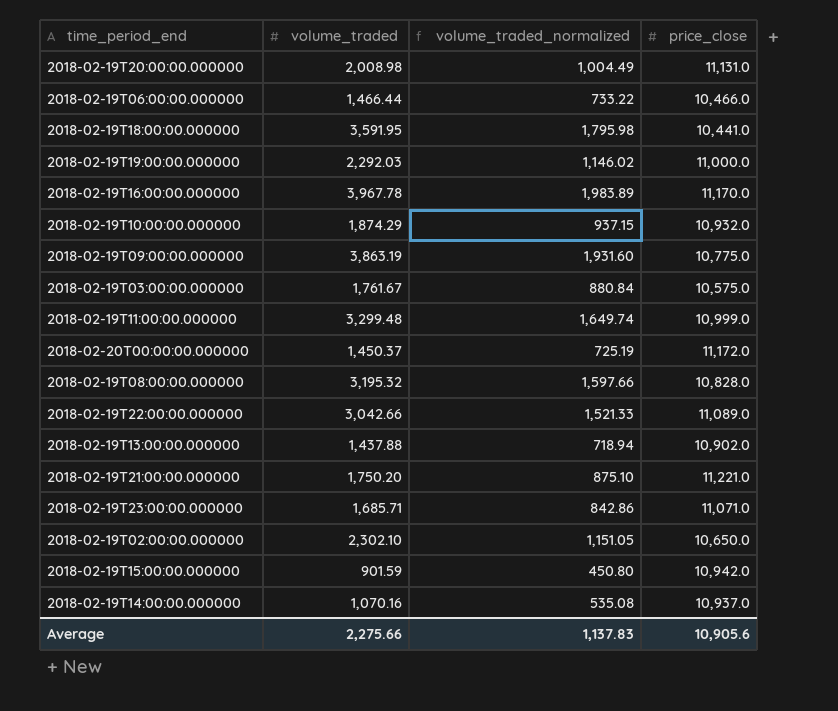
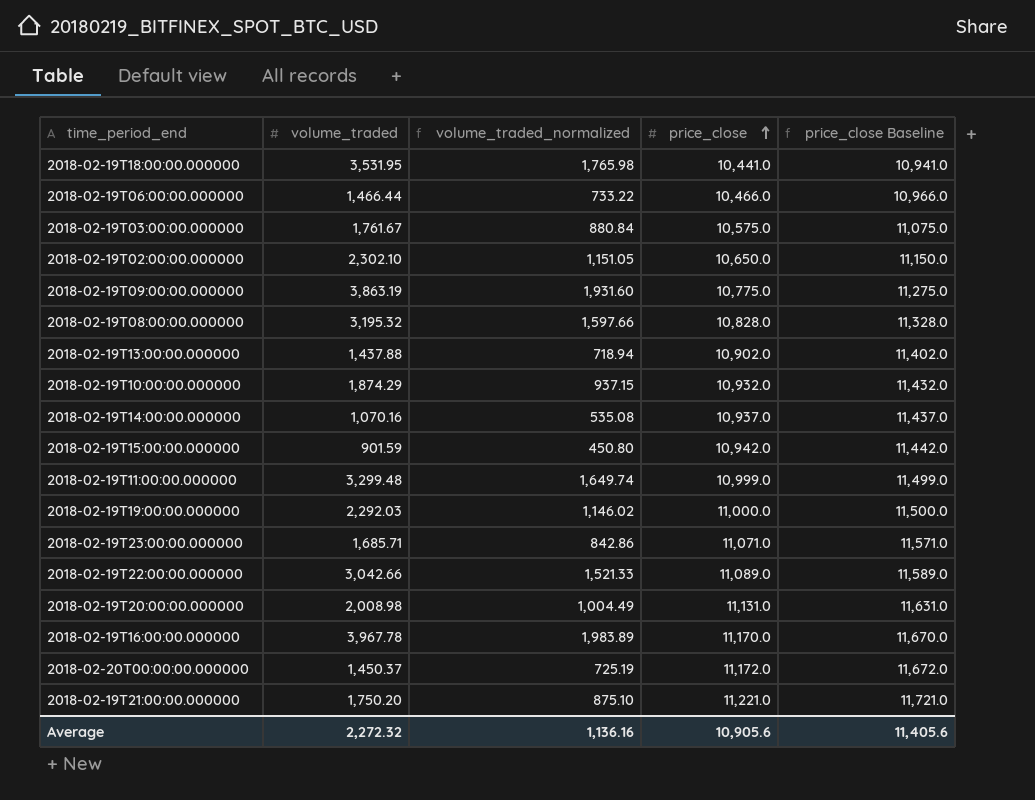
row order: none -> price_close ascending
column price_close Baseline | formula: none -> [price_close] + 500
2018-02-19T18:00:00.000000 | volume_traded: 3,591.95 -> 3,531.95
2018-02-19T18:00:00.000000 | volume_traded_normalized: 1,795.98 -> 1,765.98
Average | volume_traded: 2,275.66 -> 2,272.32
Average | volume_traded_normalized: 1,137.83 -> 1,136.16

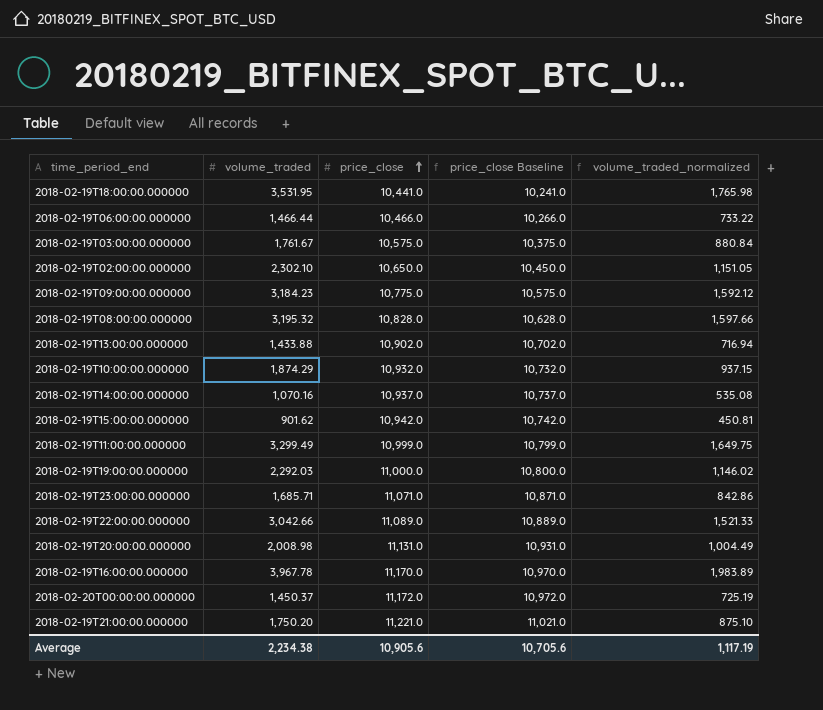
column price_close Baseline | formula: [price_close] + 500 -> [price_close] - 200
column volume_traded_normalized | position: 3 -> 5
2018-02-19T09:00:00.000000 | volume_traded: 3,863.19 -> 3,184.23
2018-02-19T09:00:00.000000 | volume_traded_normalized: 1,931.60 -> 1,592.12
2018-02-19T13:00:00.000000 | volume_traded: 1,437.88 -> 1,433.88
2018-02-19T13:00:00.000000 | volume_traded_normalized: 718.94 -> 716.94
2018-02-19T15:00:00.000000 | volume_traded: 901.59 -> 901.62
2018-02-19T15:00:00.000000 | volume_traded_normalized: 450.80 -> 450.81
2018-02-19T11:00:00.000000 | volume_traded: 3,299.48 -> 3,299.49
2018-02-19T11:00:00.000000 | volume_traded_normalized: 1,649.74 -> 1,649.75
Average | volume_traded: 2,272.32 -> 2,234.38
Average | price_close Baseline: 11,405.6 -> 10,705.6
Average | volume_traded_normalized: 1,136.16 -> 1,117.19

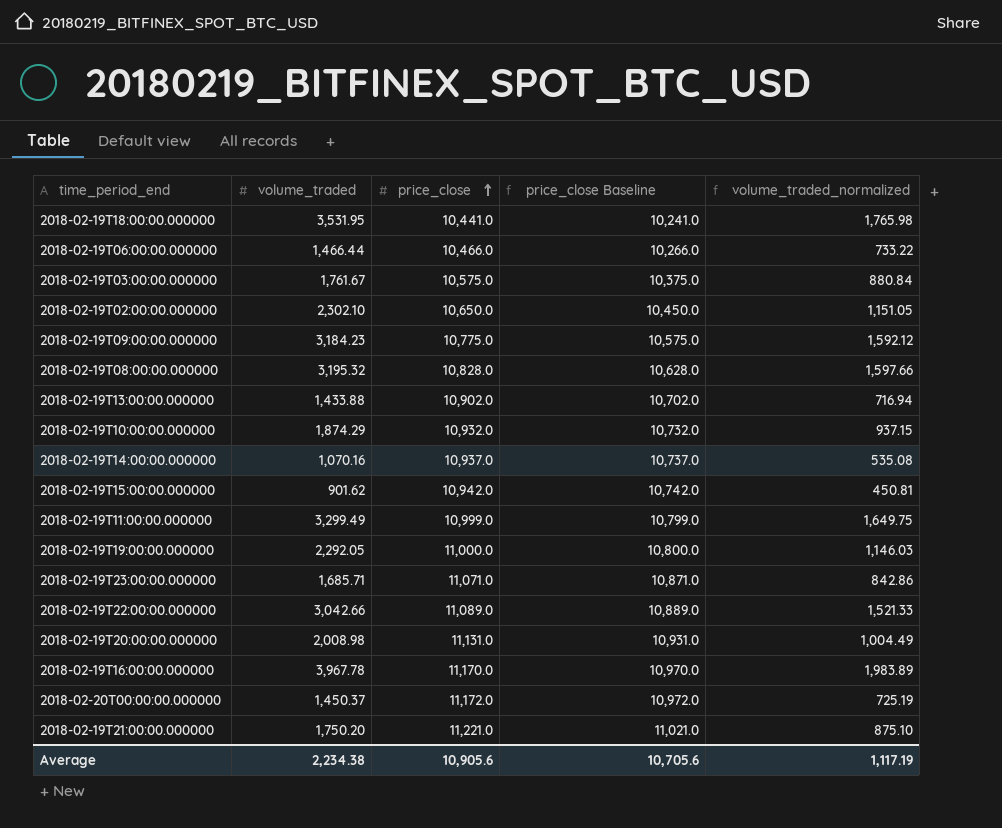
2018-02-19T19:00:00.000000 | volume_traded: 2,292.03 -> 2,292.05
2018-02-19T19:00:00.000000 | volume_traded_normalized: 1,146.02 -> 1,146.03

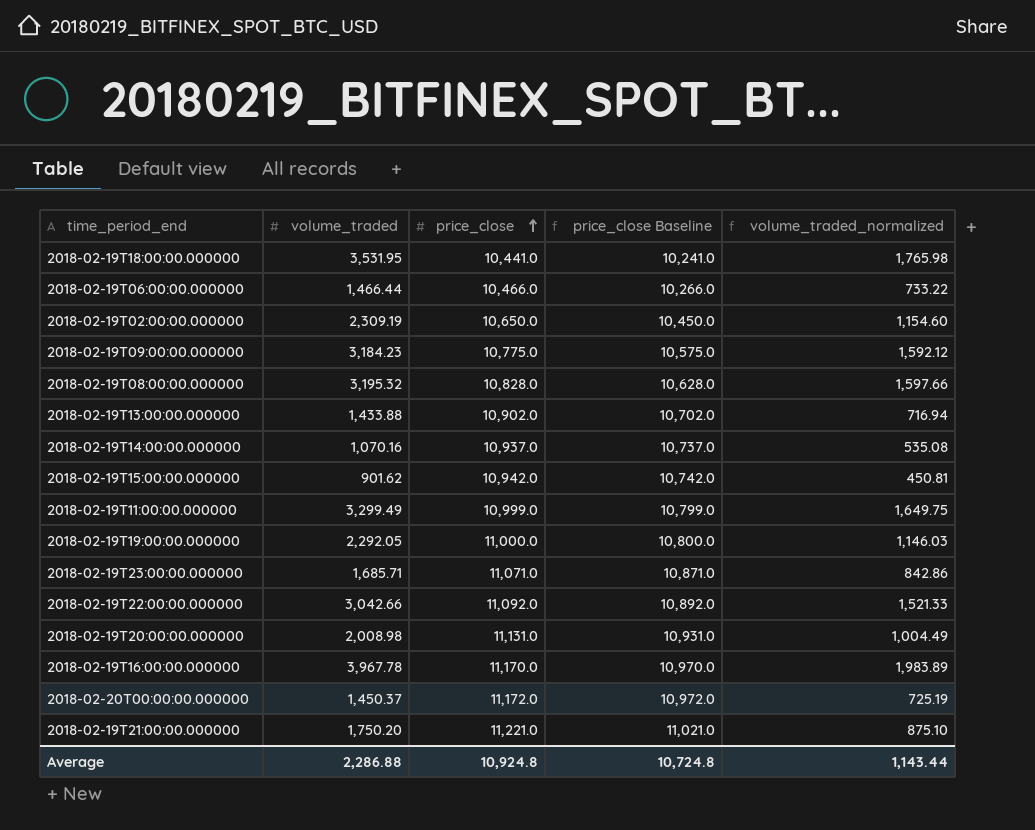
row 2018-02-19T03:00:00.000000: 1,761.67 | 10,575.0 | 10,375.0 | 880.84 -> none
row 2018-02-19T10:00:00.000000: 1,874.29 | 10,932.0 | 10,732.0 | 937.15 -> none
2018-02-19T02:00:00.000000 | volume_traded: 2,302.10 -> 2,309.19
2018-02-19T02:00:00.000000 | volume_traded_normalized: 1,151.05 -> 1,154.60
2018-02-19T22:00:00.000000 | price_close: 11,089.0 -> 11,092.0
2018-02-19T22:00:00.000000 | price_close Baseline: 10,889.0 -> 10,892.0
Average | volume_traded: 2,234.38 -> 2,286.88
Average | price_close: 10,905.6 -> 10,924.8
Average | price_close Baseline: 10,705.6 -> 10,724.8
Average | volume_traded_normalized: 1,117.19 -> 1,143.44

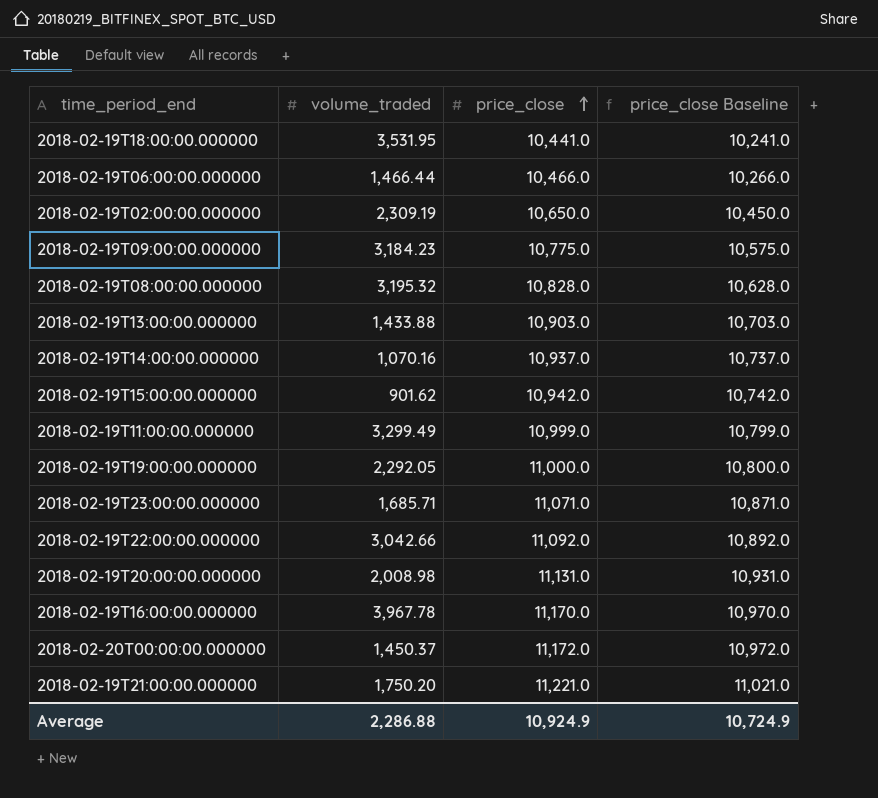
column volume_traded_normalized | formula: [volume_traded] * 0.5 -> none
2018-02-19T13:00:00.000000 | price_close: 10,902.0 -> 10,903.0
2018-02-19T13:00:00.000000 | price_close Baseline: 10,702.0 -> 10,703.0
Average | price_close: 10,924.8 -> 10,924.9
Average | price_close Baseline: 10,724.8 -> 10,724.9

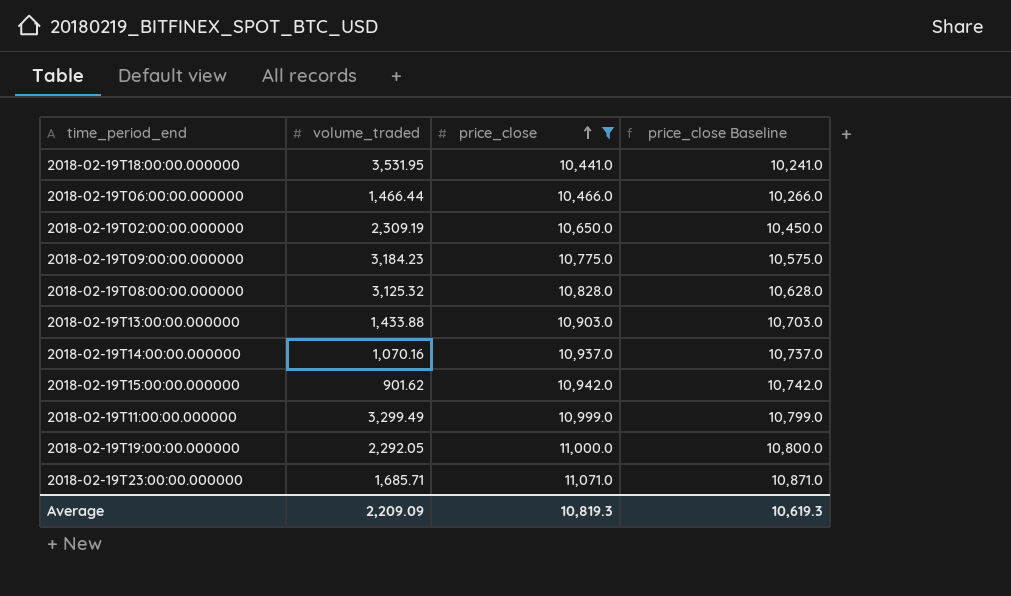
filter: none -> price_close <= 11,071.0
2018-02-19T08:00:00.000000 | volume_traded: 3,195.32 -> 3,125.32
Average | volume_traded: 2,286.88 -> 2,209.09
Average | price_close: 10,924.9 -> 10,819.3
Average | price_close Baseline: 10,724.9 -> 10,619.3

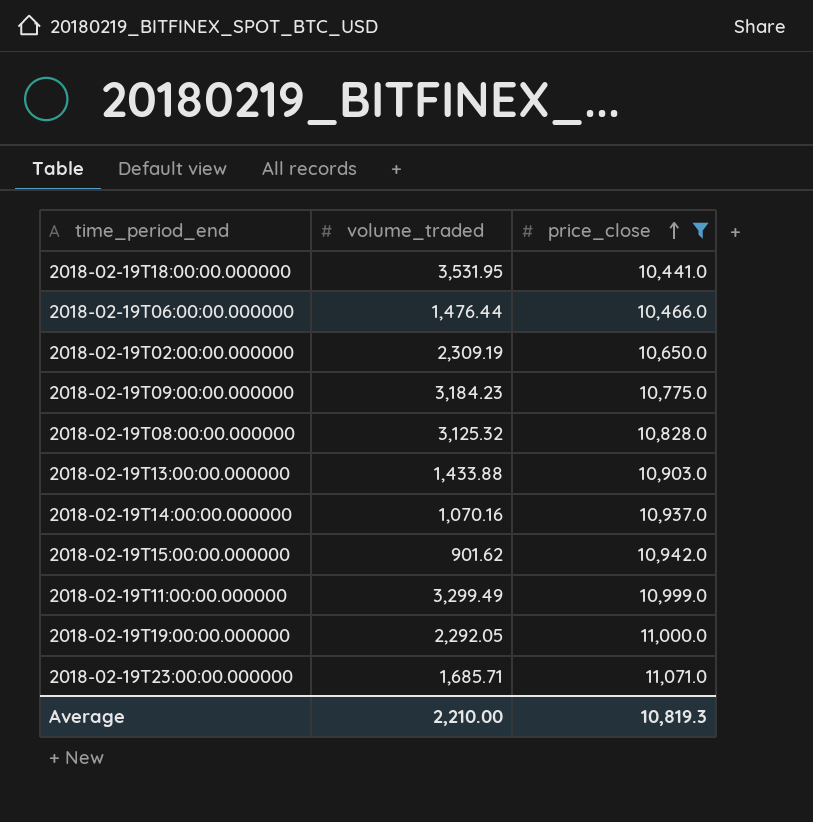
column price_close Baseline | formula: [price_close] - 200 -> none
2018-02-19T06:00:00.000000 | volume_traded: 1,466.44 -> 1,476.44
Average | volume_traded: 2,209.09 -> 2,210.00

